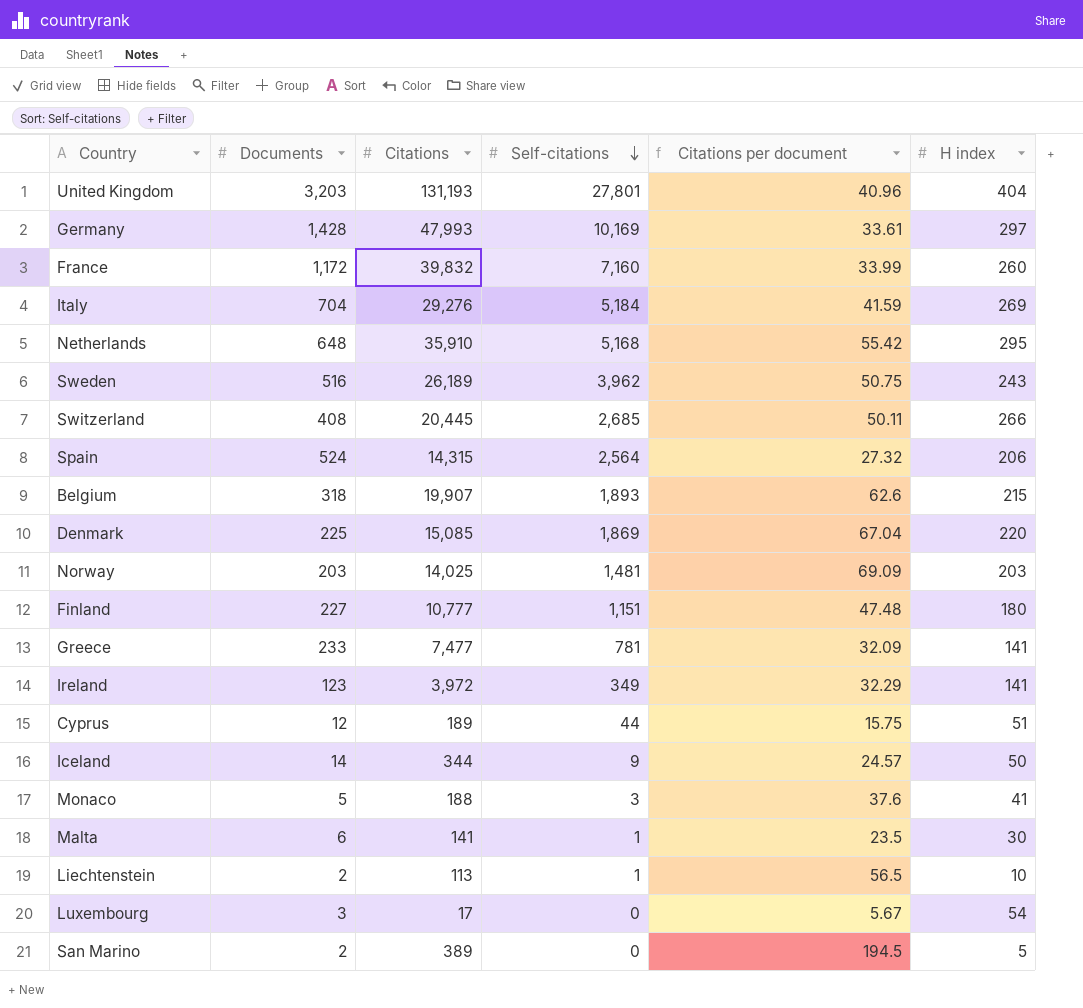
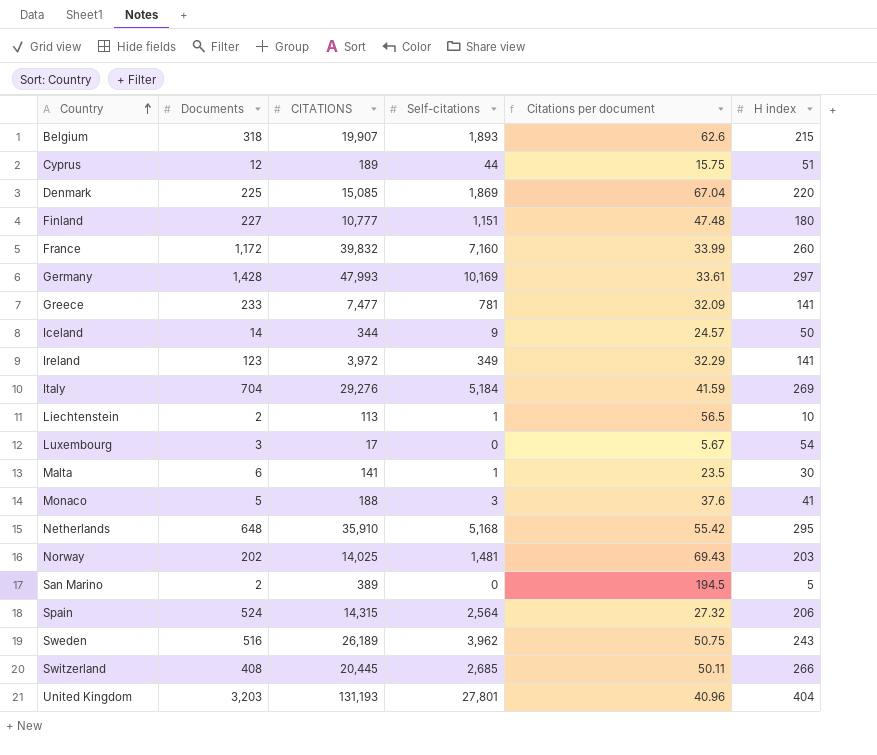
row order: Self-citations descending -> Country ascending
column name: Citations -> CITATIONS
Norway | Documents: 203 -> 202
Norway | Citations per document: 69.09 -> 69.43

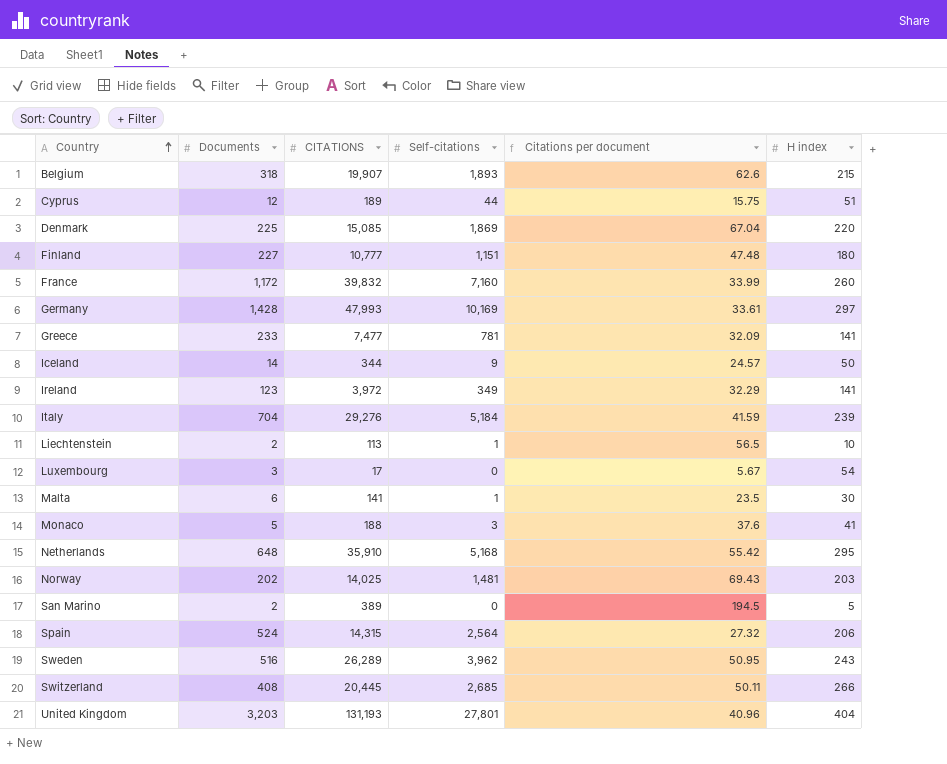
Italy | H index: 269 -> 239
Sweden | CITATIONS: 26,189 -> 26,289
Sweden | Citations per document: 50.75 -> 50.95

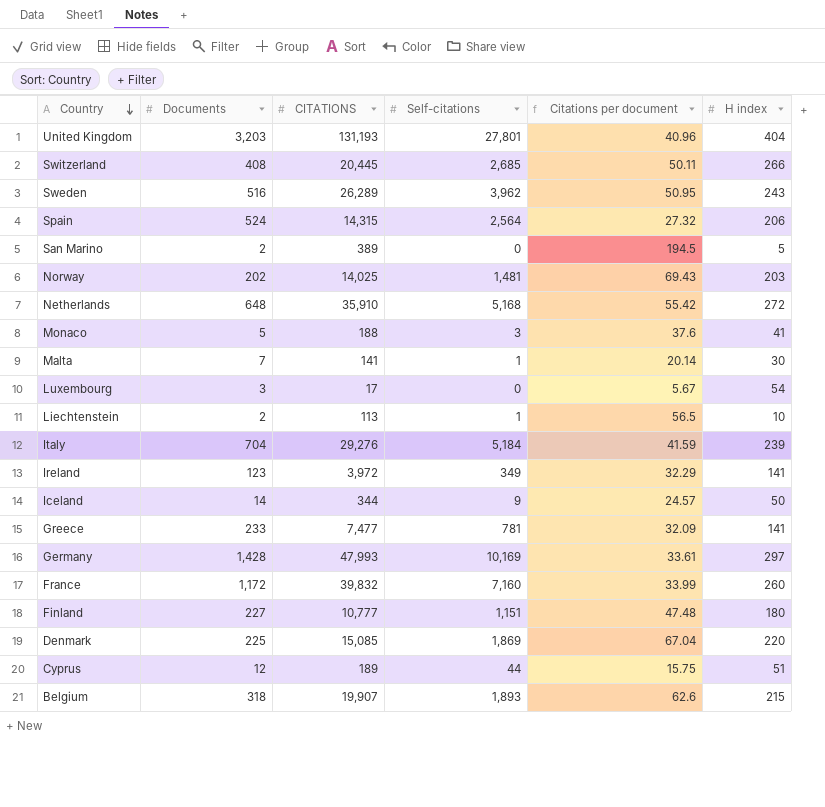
row order: Country ascending -> Country descending
Netherlands | H index: 295 -> 272
Malta | Documents: 6 -> 7
Malta | Citations per document: 23.5 -> 20.14

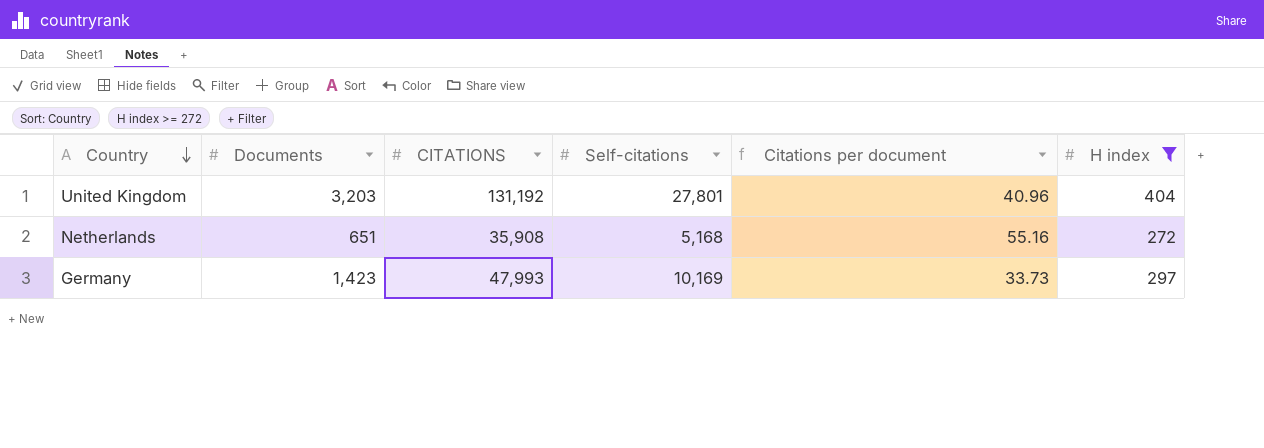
filter: none -> H index >= 272
United Kingdom | CITATIONS: 131,193 -> 131,192
Netherlands | Documents: 648 -> 651
Netherlands | CITATIONS: 35,910 -> 35,908
Netherlands | Citations per document: 55.42 -> 55.16
Germany | Documents: 1,428 -> 1,423
Germany | Citations per document: 33.61 -> 33.73

